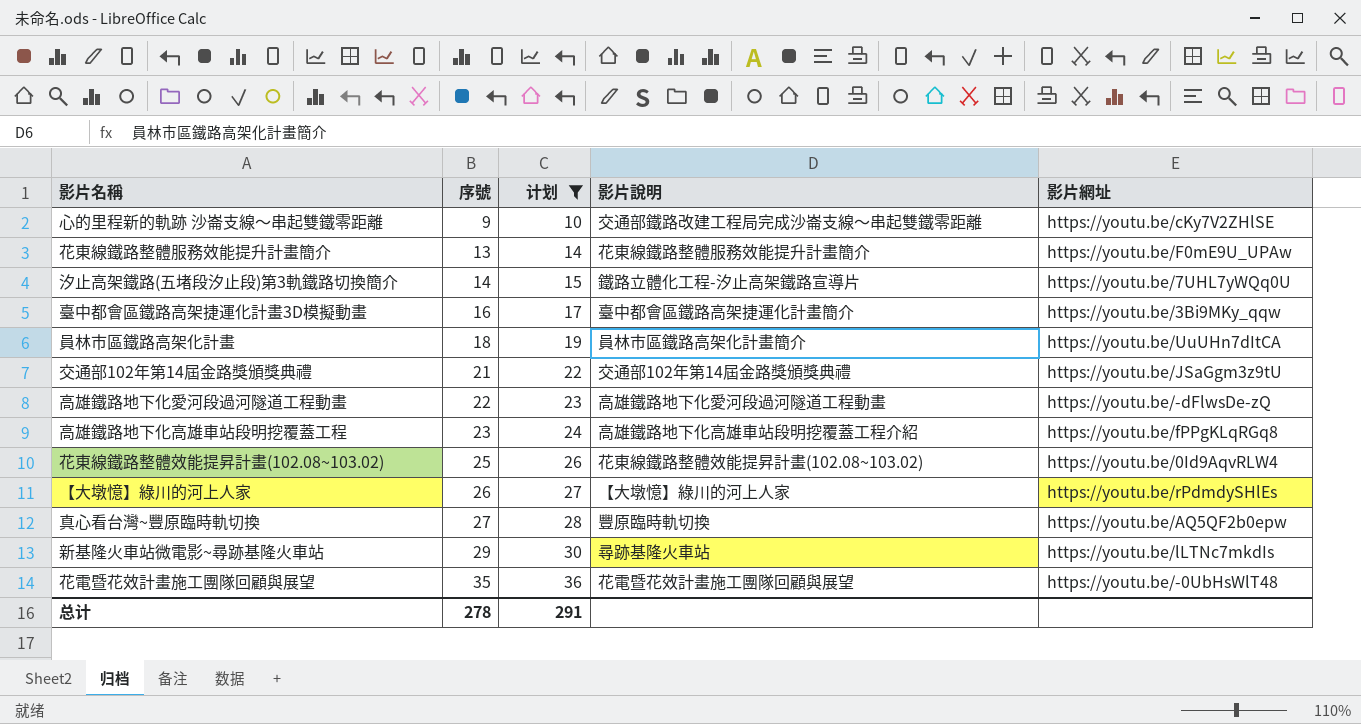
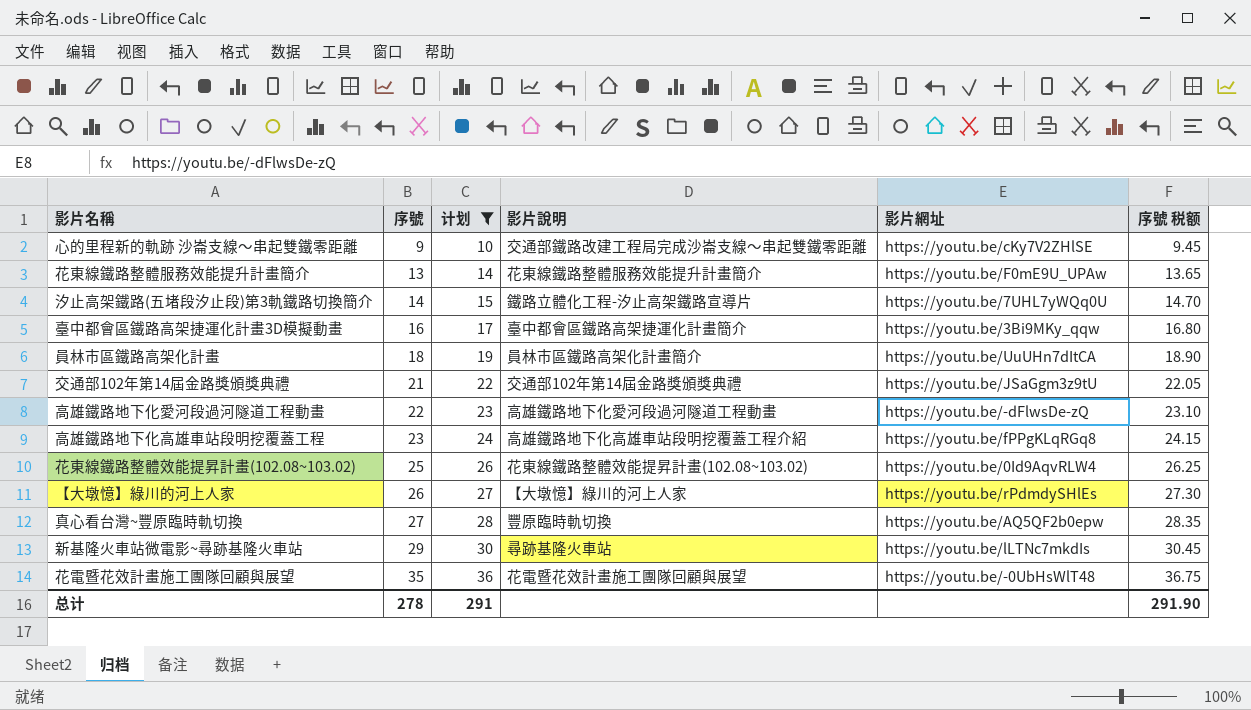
column 序號 税额 | formula: none -> [序號] * 1.05

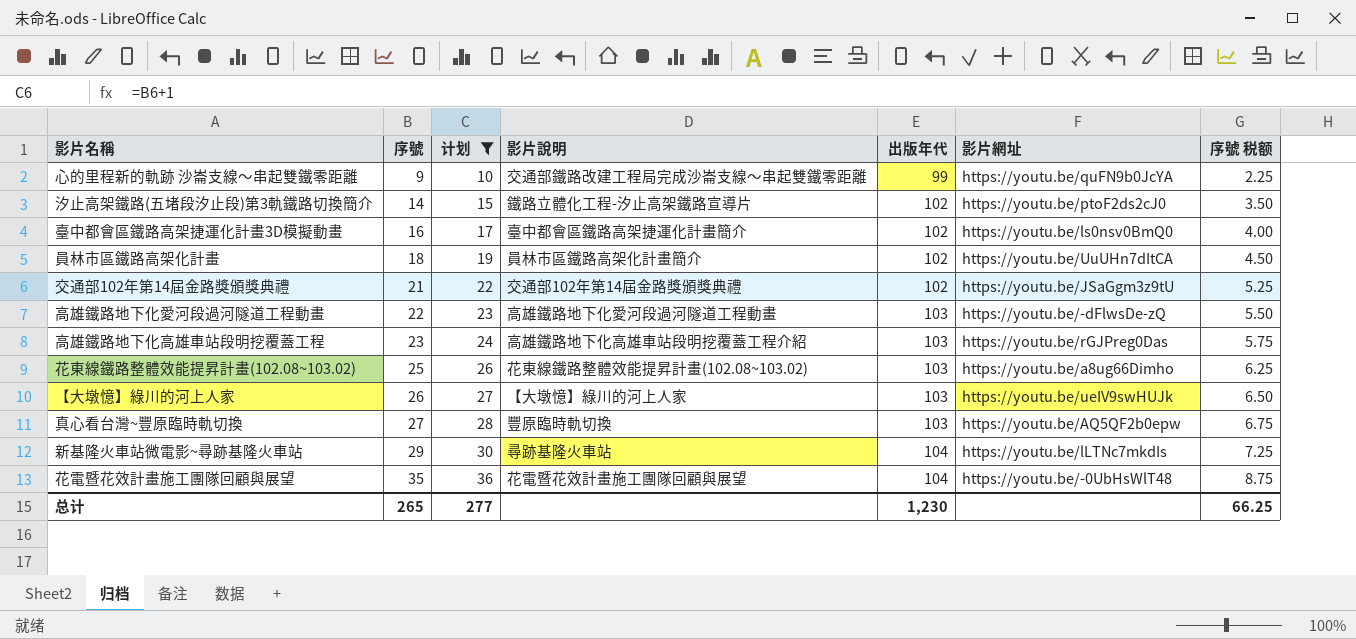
column 出版年代 | position: none -> 5
column 序號 税额 | formula: [序號] * 1.05 -> [序號] * 0.25
row 花東線鐵路整體服務效能提升計畫簡介: 13 | 14 | 花東線鐵路整體服務效能提升計畫簡介 | https://youtu.be/F0mE9U_UPAw | 13.65 -> none
心的里程新的軌跡 沙崙支線～串起雙鐵零距離 | 影片網址: https://youtu.be/cKy7V2ZHlSE -> https://youtu.be/quFN9b0JcYA
汐止高架鐵路(五堵段汐止段)第3軌鐵路切換簡介 | 影片網址: https://youtu.be/7UHL7yWQq0U -> https://youtu.be/ptoF2ds2cJ0
臺中都會區鐵路高架捷運化計畫3D模擬動畫 | 影片網址: https://youtu.be/3Bi9MKy_qqw -> https://youtu.be/ls0nsv0BmQ0
高雄鐵路地下化高雄車站段明挖覆蓋工程 | 影片網址: https://youtu.be/fPPgKLqRGq8 -> https://youtu.be/rGJPreg0Das
花東線鐵路整體效能提昇計畫(102.08~103.02) | 影片網址: https://youtu.be/0Id9AqvRLW4 -> https://youtu.be/a8ug66Dimho
【大墩憶】綠川的河上人家 | 影片網址: https://youtu.be/rPdmdySHlEs -> https://youtu.be/ueIV9swHUJk
总计 | 序號: 278 -> 265
总计 | 计划: 291 -> 277
总计 | 序號 税额: 291.90 -> 66.25

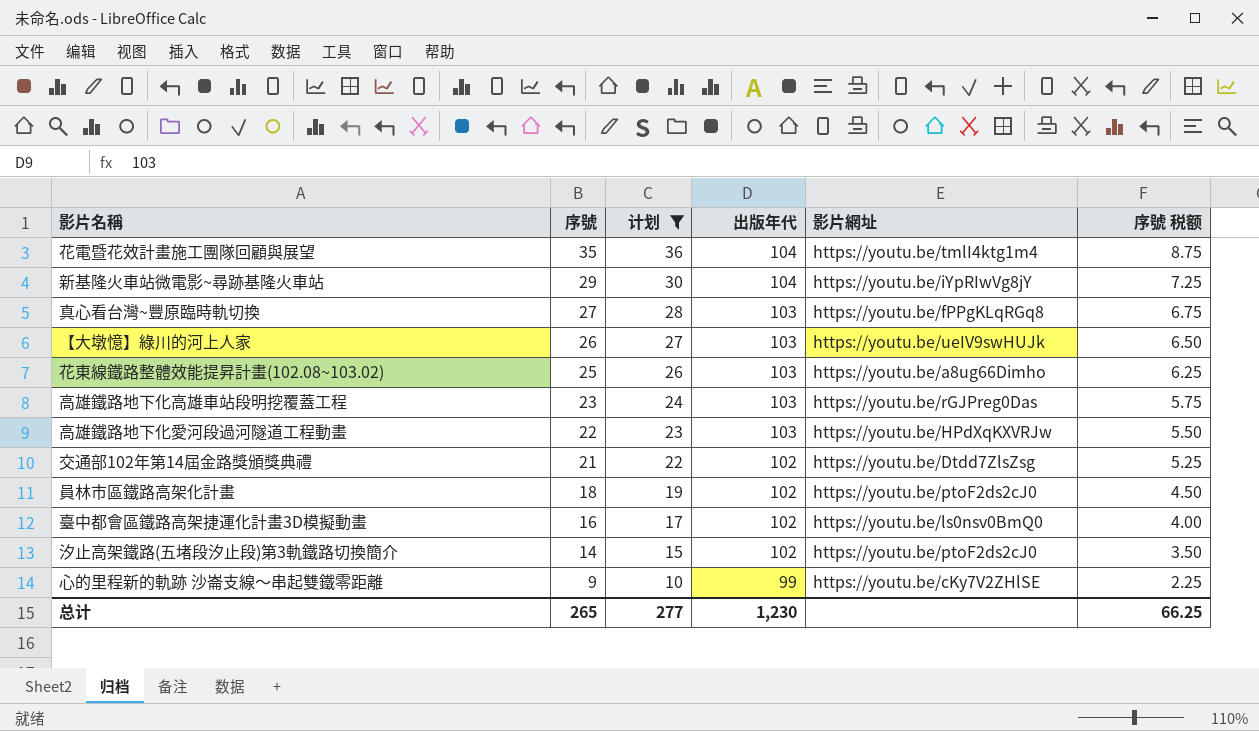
row order: 序號 ascending -> 序號 descending
column 影片說明 | position: 4 -> none
花電暨花效計畫施工團隊回顧與展望 | 影片網址: https://youtu.be/-0UbHsWlT48 -> https://youtu.be/tmlI4ktg1m4
新基隆火車站微電影~尋跡基隆火車站 | 影片網址: https://youtu.be/lLTNc7mkdIs -> https://youtu.be/iYpRIwVg8jY
真心看台灣~豐原臨時軌切換 | 影片網址: https://youtu.be/AQ5QF2b0epw -> https://youtu.be/fPPgKLqRGq8
高雄鐵路地下化愛河段過河隧道工程動畫 | 影片網址: https://youtu.be/-dFlwsDe-zQ -> https://youtu.be/HPdXqKXVRJw
交通部102年第14屆金路獎頒獎典禮 | 影片網址: https://youtu.be/JSaGgm3z9tU -> https://youtu.be/Dtdd7ZlsZsg
員林市區鐵路高架化計畫 | 影片網址: https://youtu.be/UuUHn7dItCA -> https://youtu.be/ptoF2ds2cJ0
心的里程新的軌跡 沙崙支線～串起雙鐵零距離 | 影片網址: https://youtu.be/quFN9b0JcYA -> https://youtu.be/cKy7V2ZHlSE

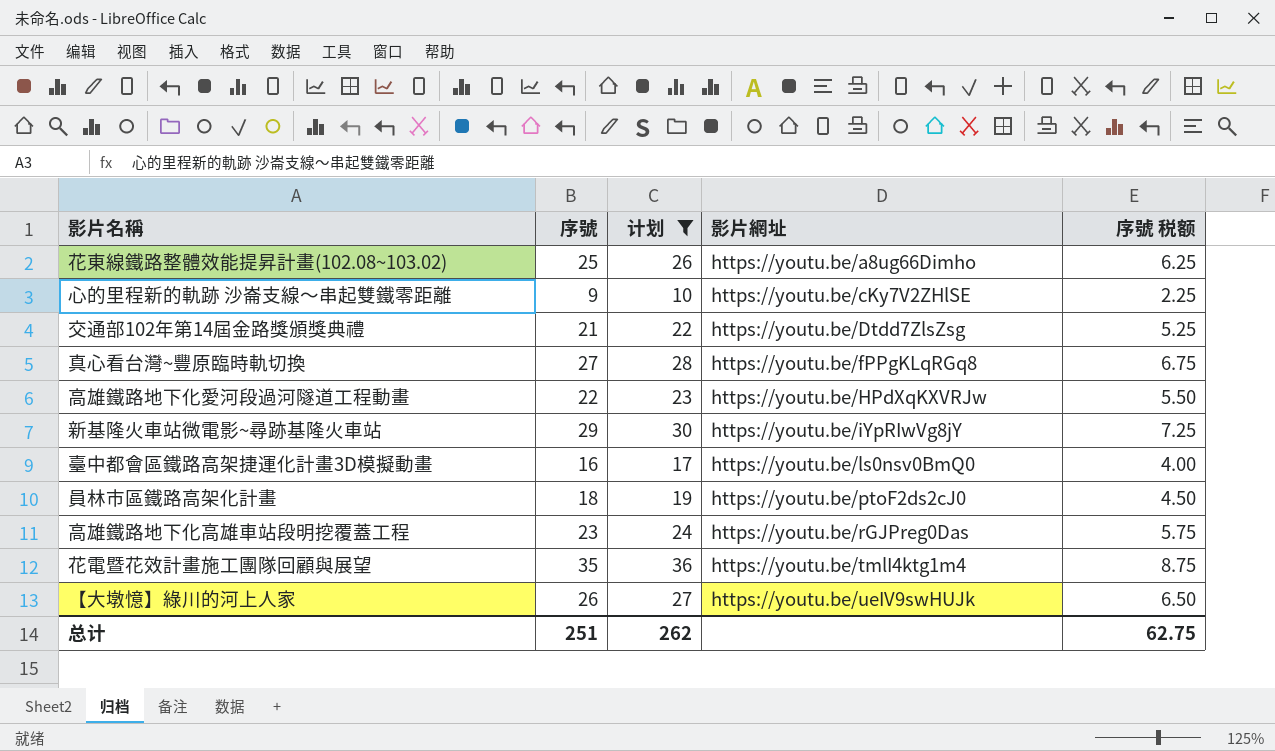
row order: 序號 descending -> 影片網址 ascending
column 出版年代 | position: 4 -> none
row 汐止高架鐵路(五堵段汐止段)第3軌鐵路切換簡介: 14 | 15 | 102 | https://youtu.be/ptoF2ds2cJ0 | 3.50 -> none
总计 | 序號: 265 -> 251
总计 | 计划: 277 -> 262
总计 | 序號 税额: 66.25 -> 62.75

